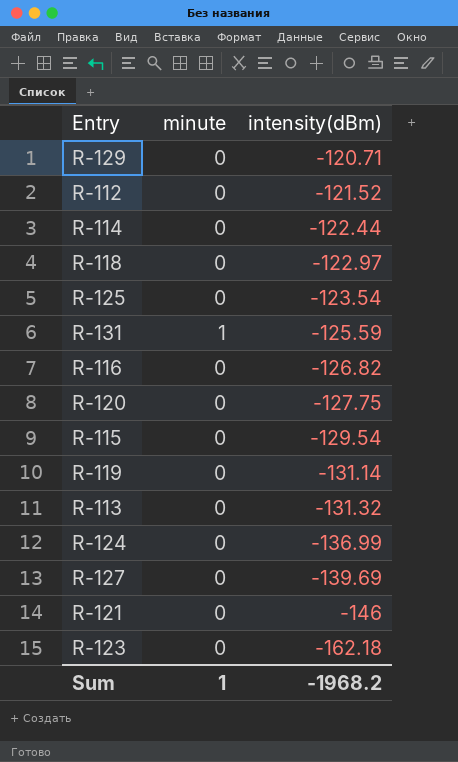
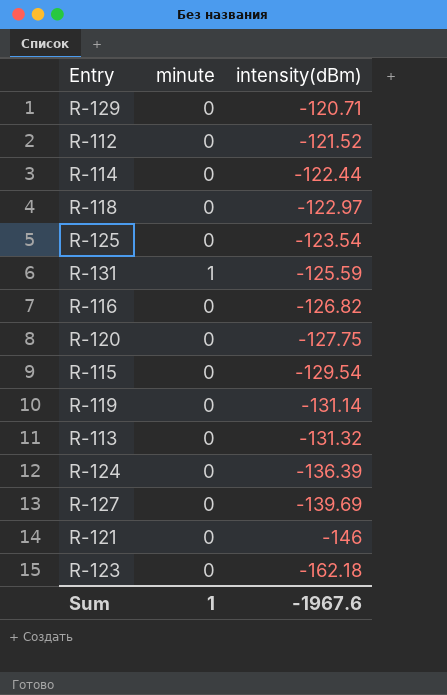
R-124 | intensity(dBm): -136.99 -> -136.39
Sum | intensity(dBm): -1968.2 -> -1967.6

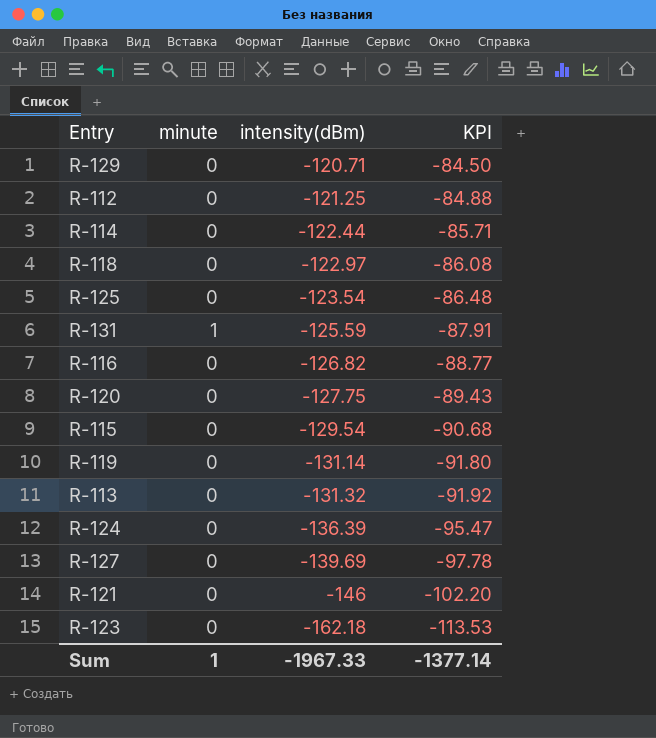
column KPI | formula: none -> [intensity(dBm)] * 0.7
R-112 | intensity(dBm): -121.52 -> -121.25
Sum | intensity(dBm): -1967.6 -> -1967.33

